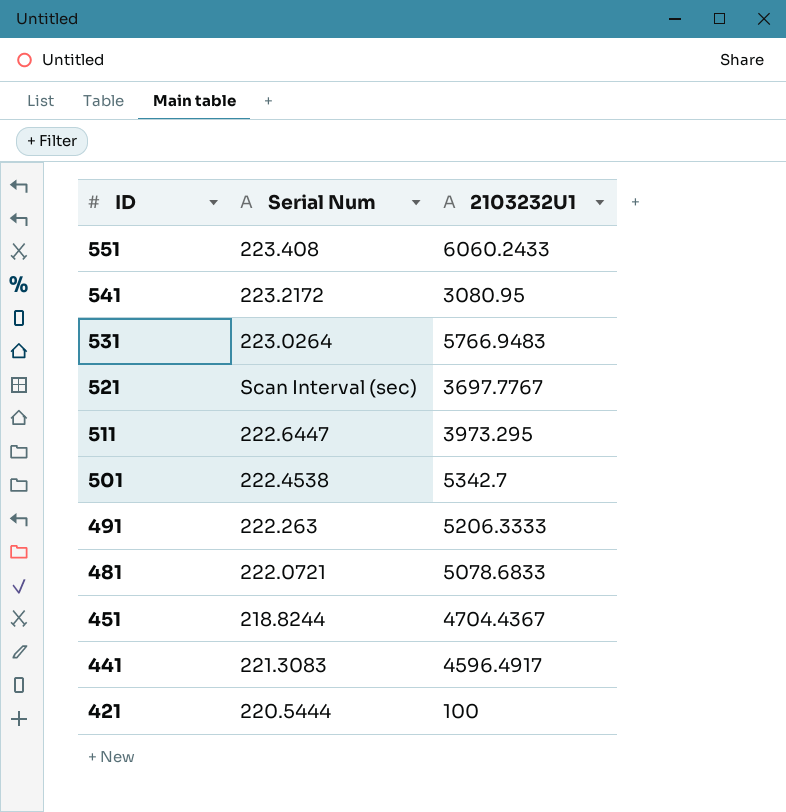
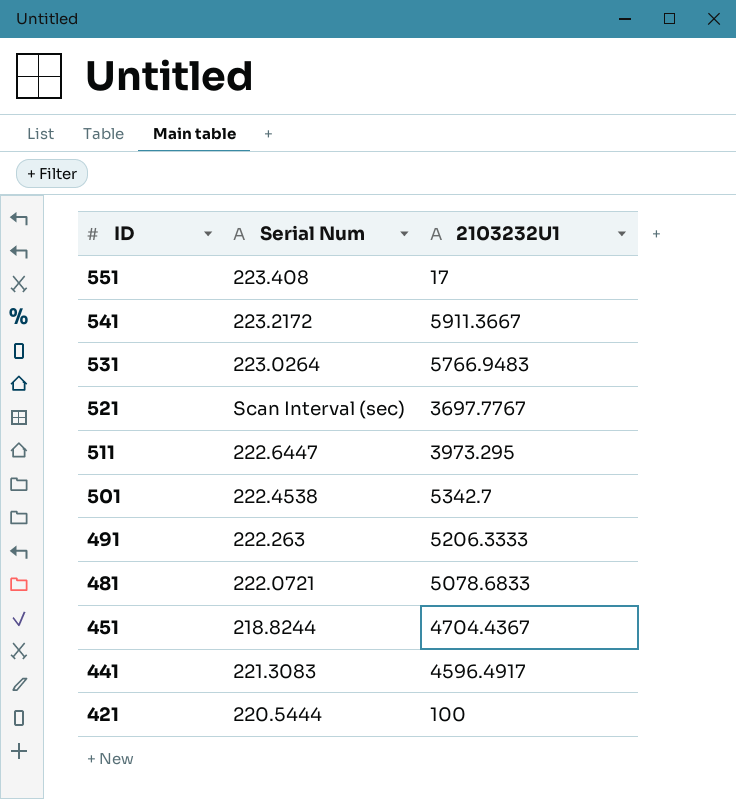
551 | 2103232U1: 6060.2433 -> 17
541 | 2103232U1: 3080.95 -> 5911.3667

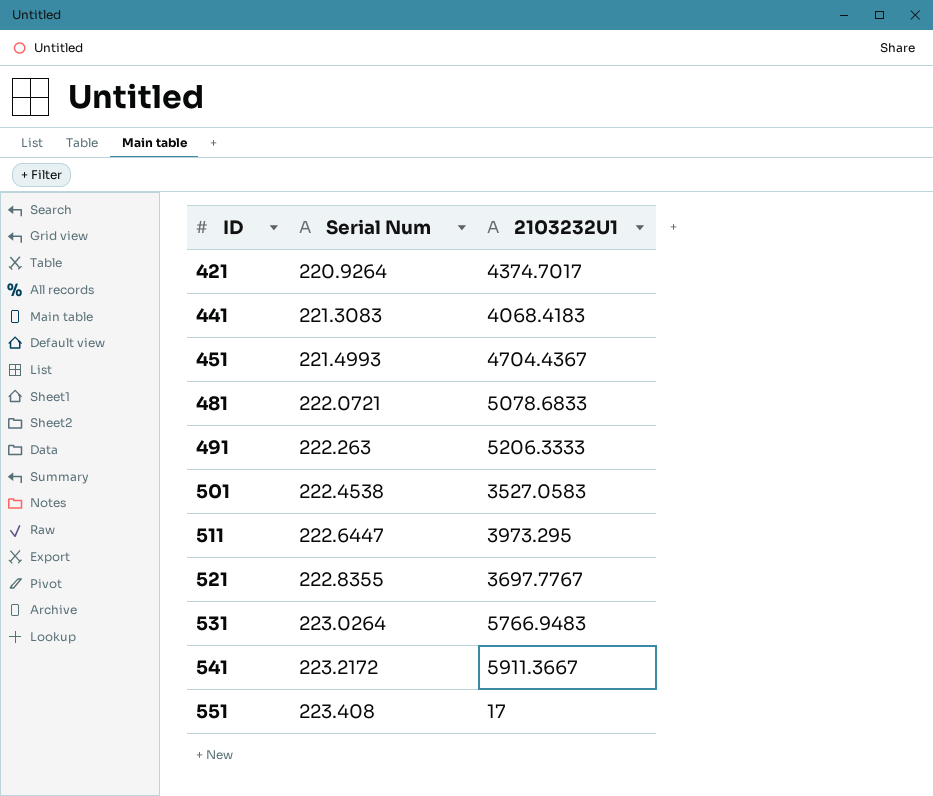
row order: ID descending -> ID ascending
421 | Serial Num: 220.5444 -> 220.9264
421 | 2103232U1: 100 -> 4374.7017
441 | 2103232U1: 4596.4917 -> 4068.4183
451 | Serial Num: 218.8244 -> 221.4993
501 | 2103232U1: 5342.7 -> 3527.0583
521 | Serial Num: Scan Interval (sec) -> 222.8355

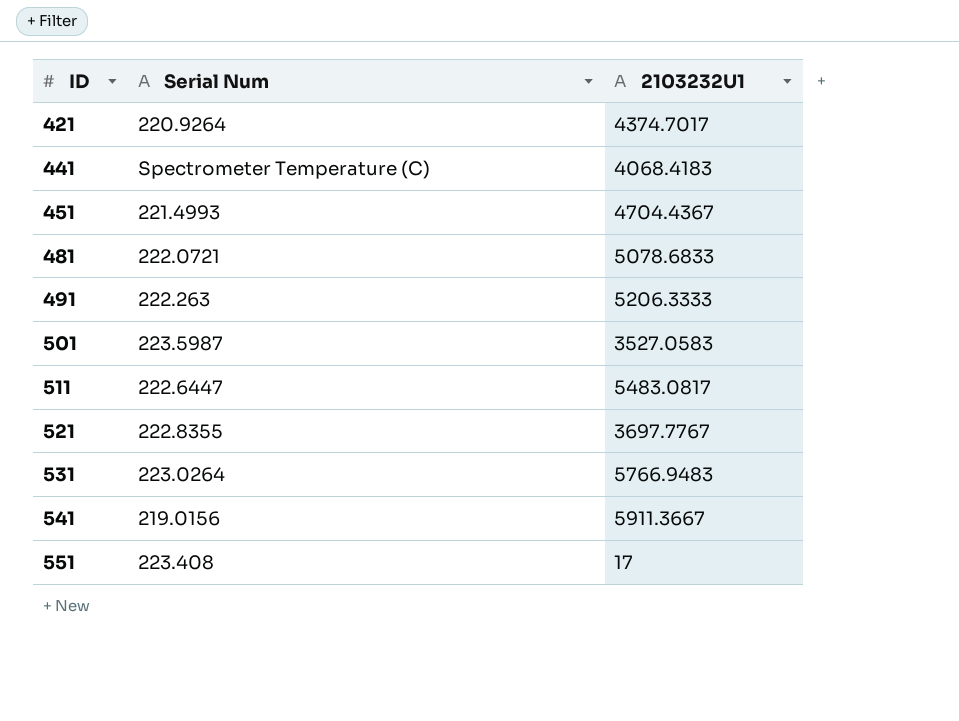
441 | Serial Num: 221.3083 -> Spectrometer Temperature (C)
501 | Serial Num: 222.4538 -> 223.5987
511 | 2103232U1: 3973.295 -> 5483.0817
541 | Serial Num: 223.2172 -> 219.0156

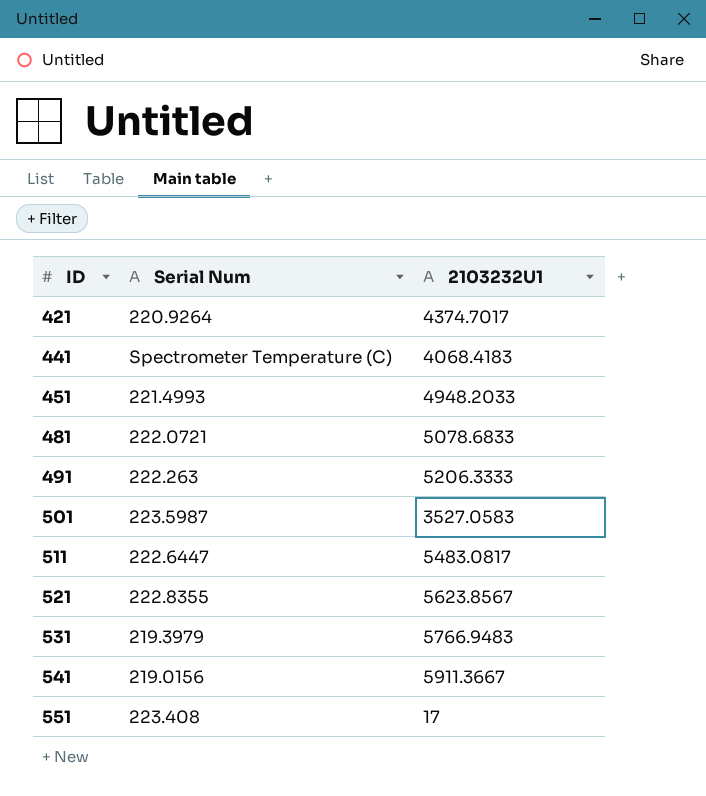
451 | 2103232U1: 4704.4367 -> 4948.2033
521 | 2103232U1: 3697.7767 -> 5623.8567
531 | Serial Num: 223.0264 -> 219.3979

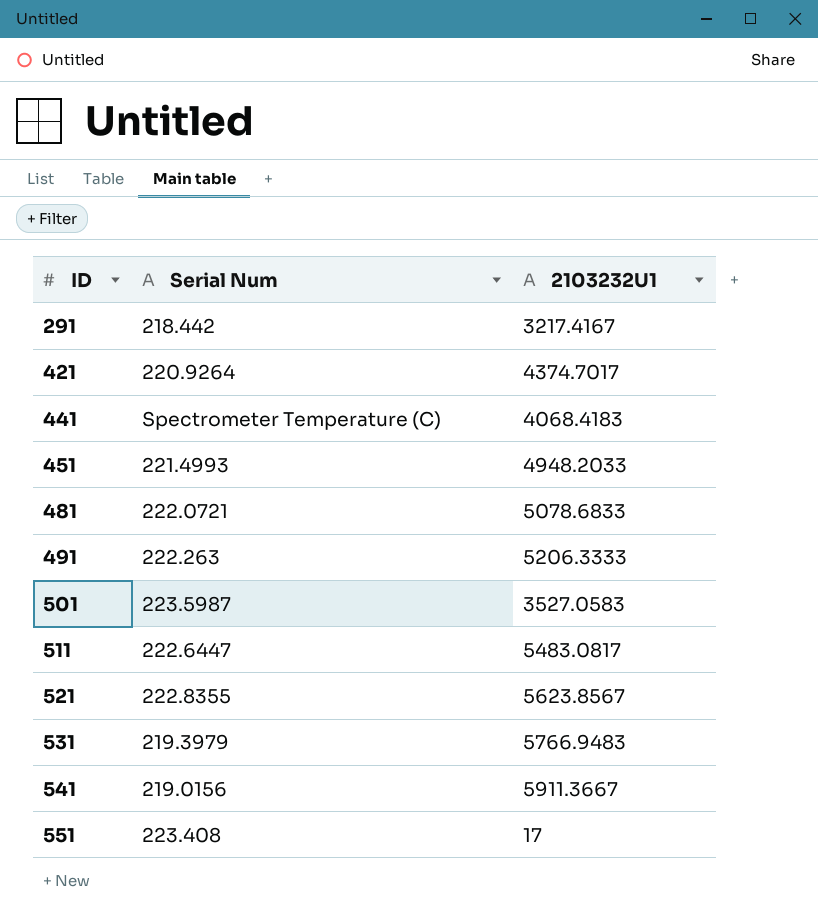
row 291: none -> 218.442 | 3217.4167

